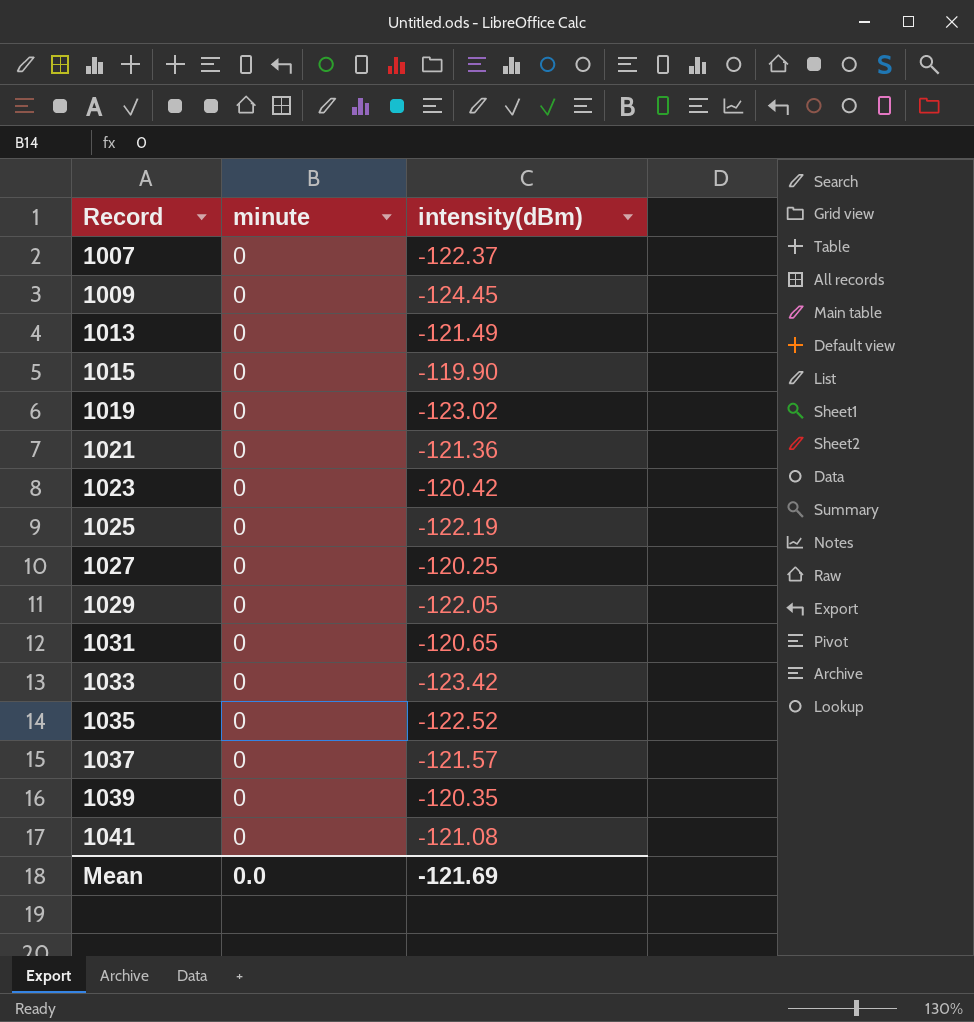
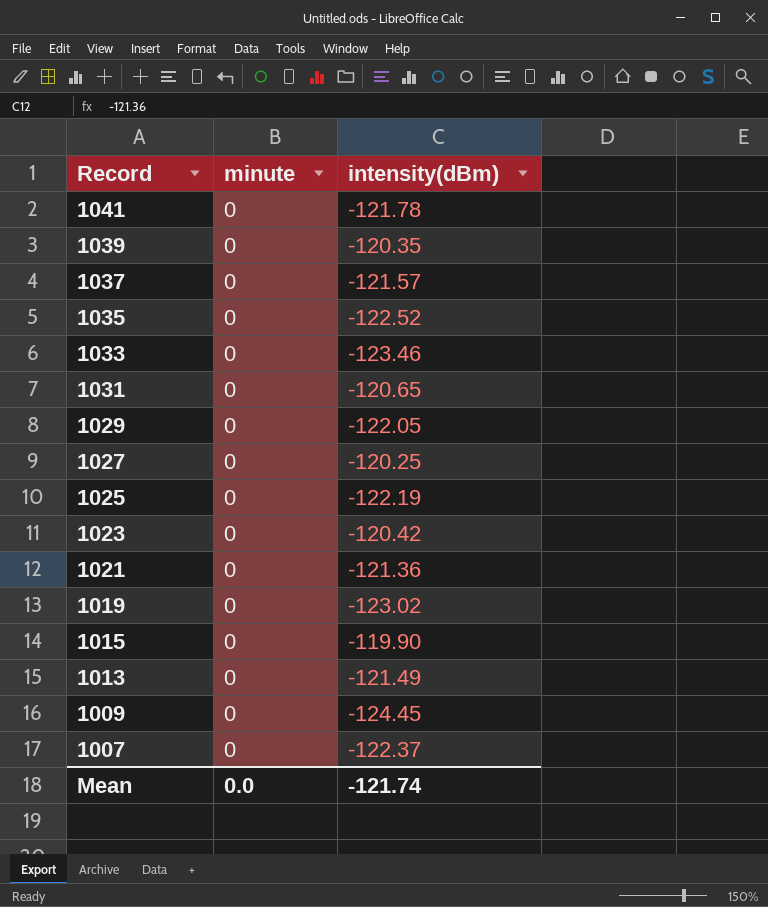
row order: Record ascending -> Record descending
1041 | intensity(dBm): -121.08 -> -121.78
1033 | intensity(dBm): -123.42 -> -123.46
Mean | intensity(dBm): -121.69 -> -121.74

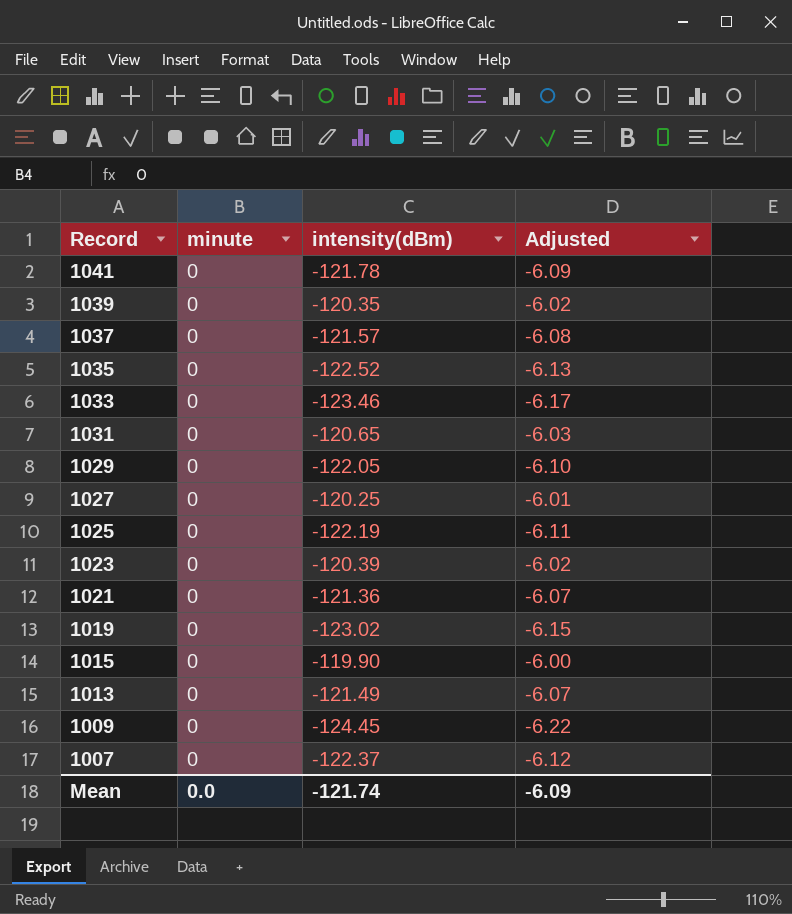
column Adjusted | formula: none -> [intensity(dBm)] * 0.05
1023 | intensity(dBm): -120.42 -> -120.39

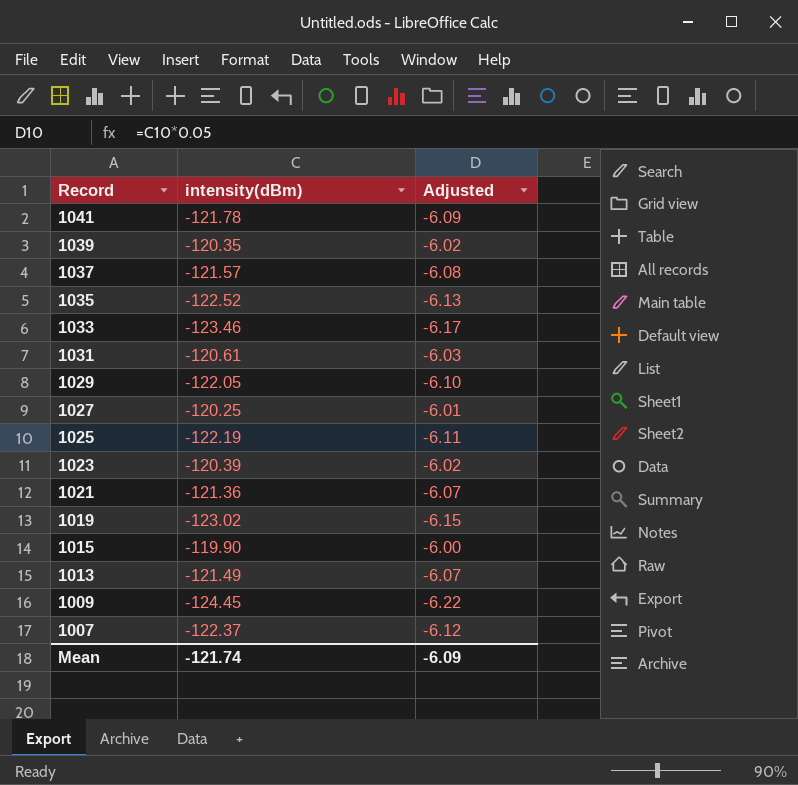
column minute | position: 2 -> none
1031 | intensity(dBm): -120.65 -> -120.61

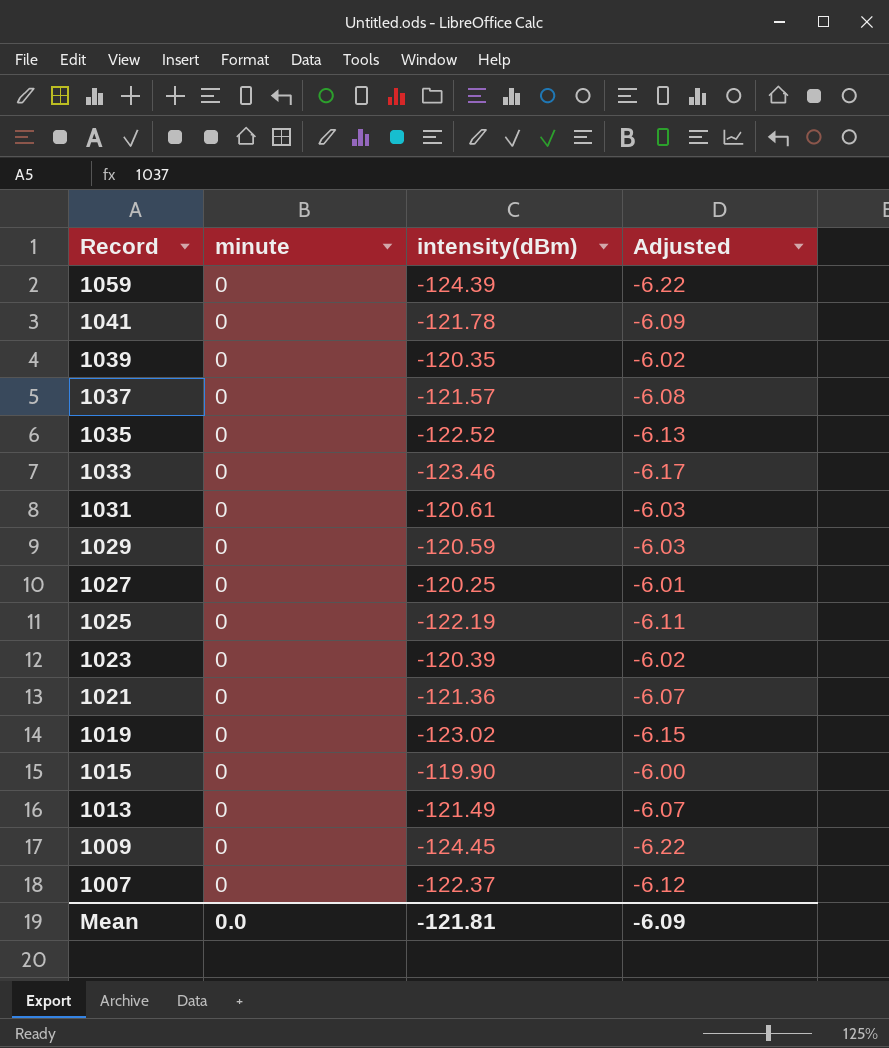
column minute | position: none -> 2
row 1059: none -> 0 | -124.39 | -6.22
1029 | intensity(dBm): -122.05 -> -120.59
1029 | Adjusted: -6.10 -> -6.03
Mean | intensity(dBm): -121.74 -> -121.81

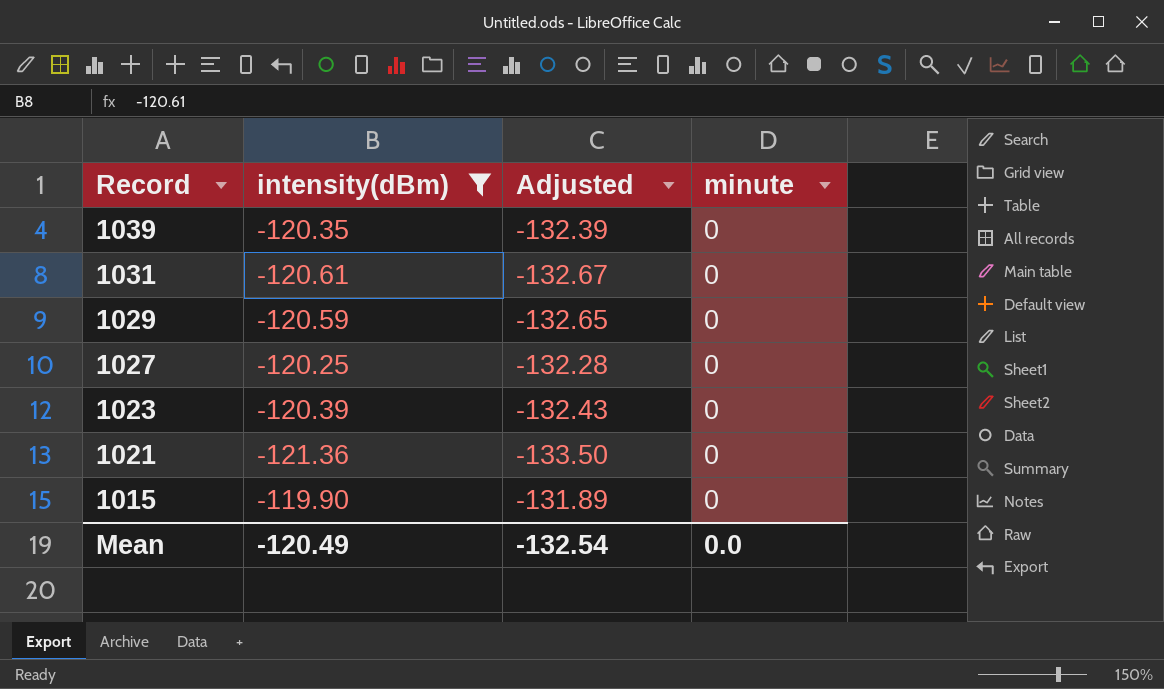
filter: none -> intensity(dBm) >= -121.36
column Adjusted | formula: [intensity(dBm)] * 0.05 -> [intensity(dBm)] * 1.1
column minute | position: 2 -> 4
Mean | intensity(dBm): -121.81 -> -120.49
Mean | Adjusted: -6.09 -> -132.54

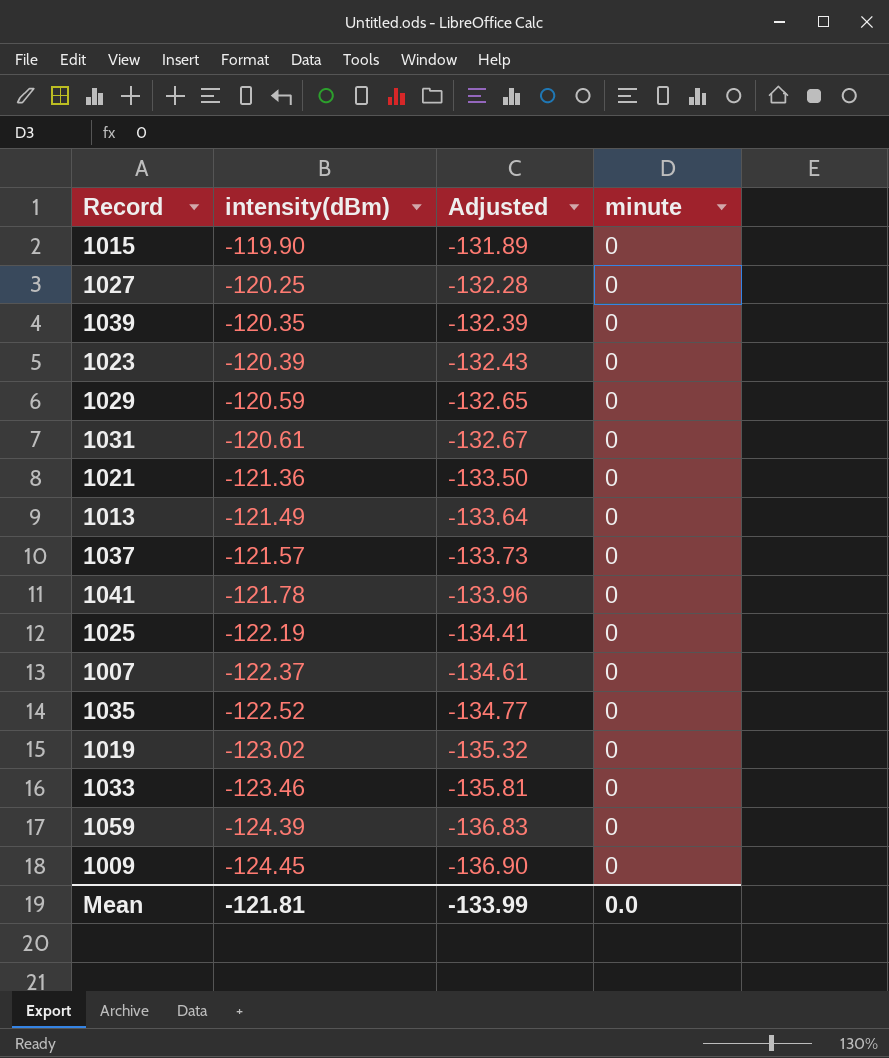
filter: intensity(dBm) >= -121.36 -> none
row order: Record descending -> intensity(dBm) descending
Mean | intensity(dBm): -120.49 -> -121.81
Mean | Adjusted: -132.54 -> -133.99

